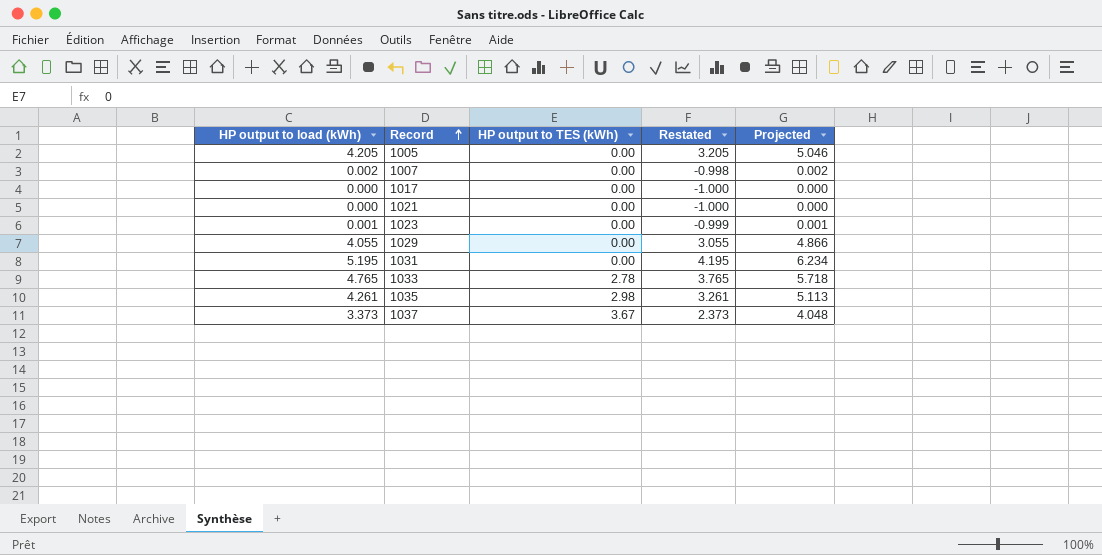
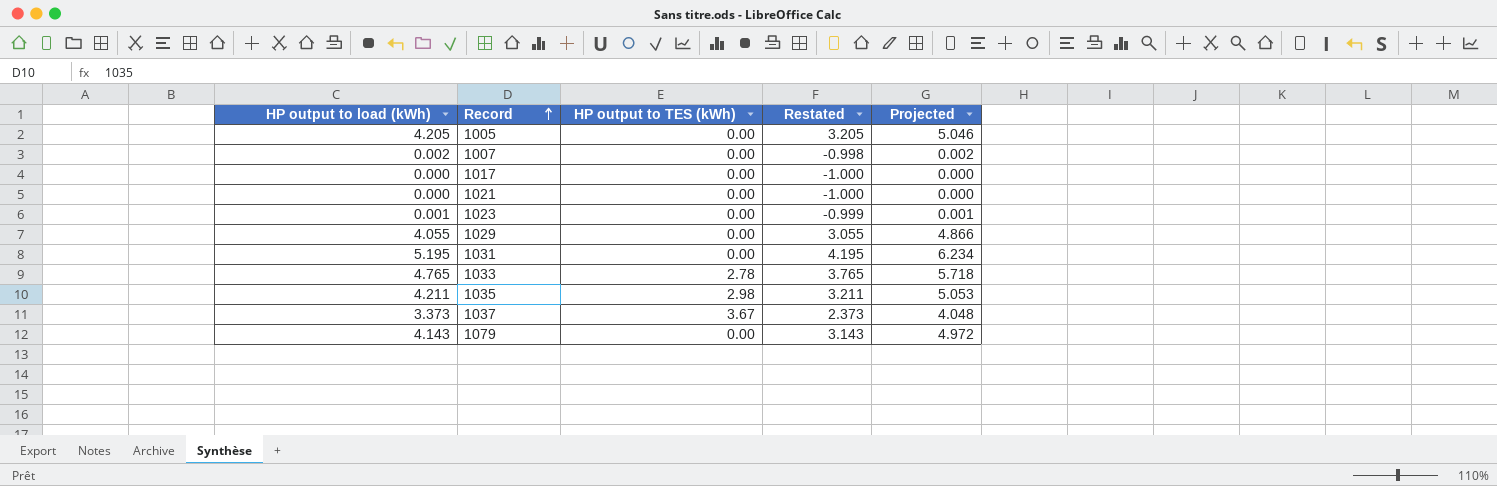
1035 | HP output to load (kWh): 4.261 -> 4.211
1035 | Restated: 3.261 -> 3.211
1035 | Projected: 5.113 -> 5.053
row 1079: none -> 4.143 | 0.00 | 3.143 | 4.972

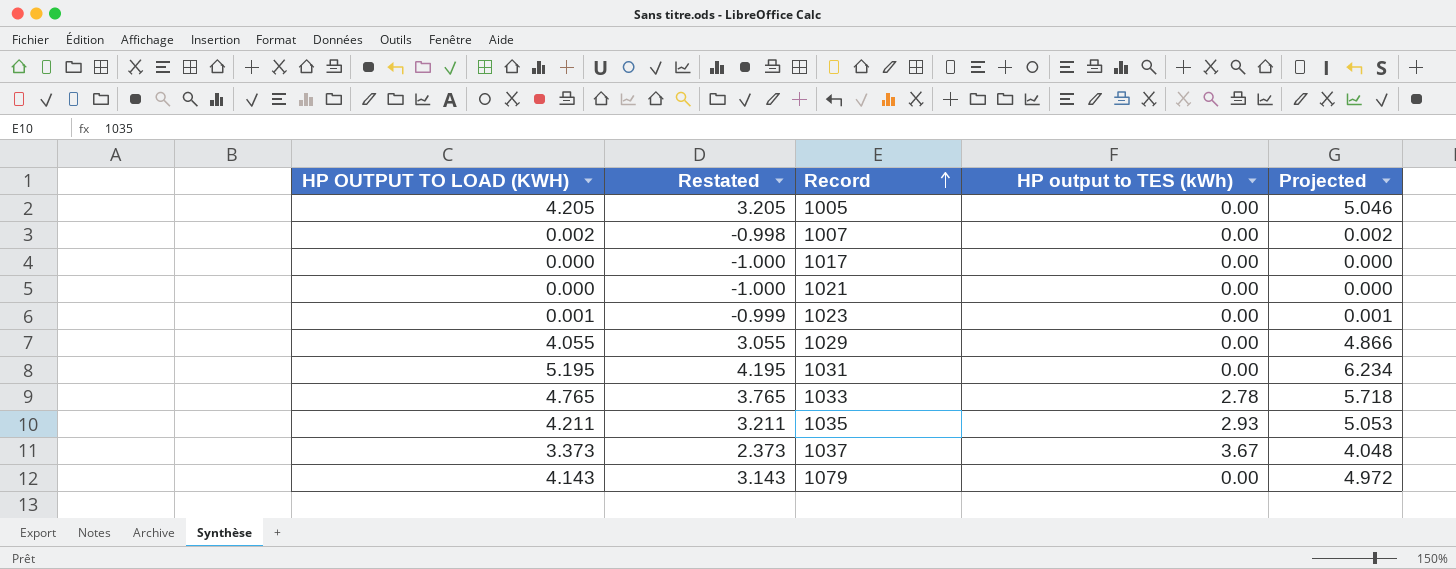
column name: HP output to load (kWh) -> HP OUTPUT TO LOAD (KWH)
column Restated | position: 4 -> 2
1035 | HP output to TES (kWh): 2.98 -> 2.93

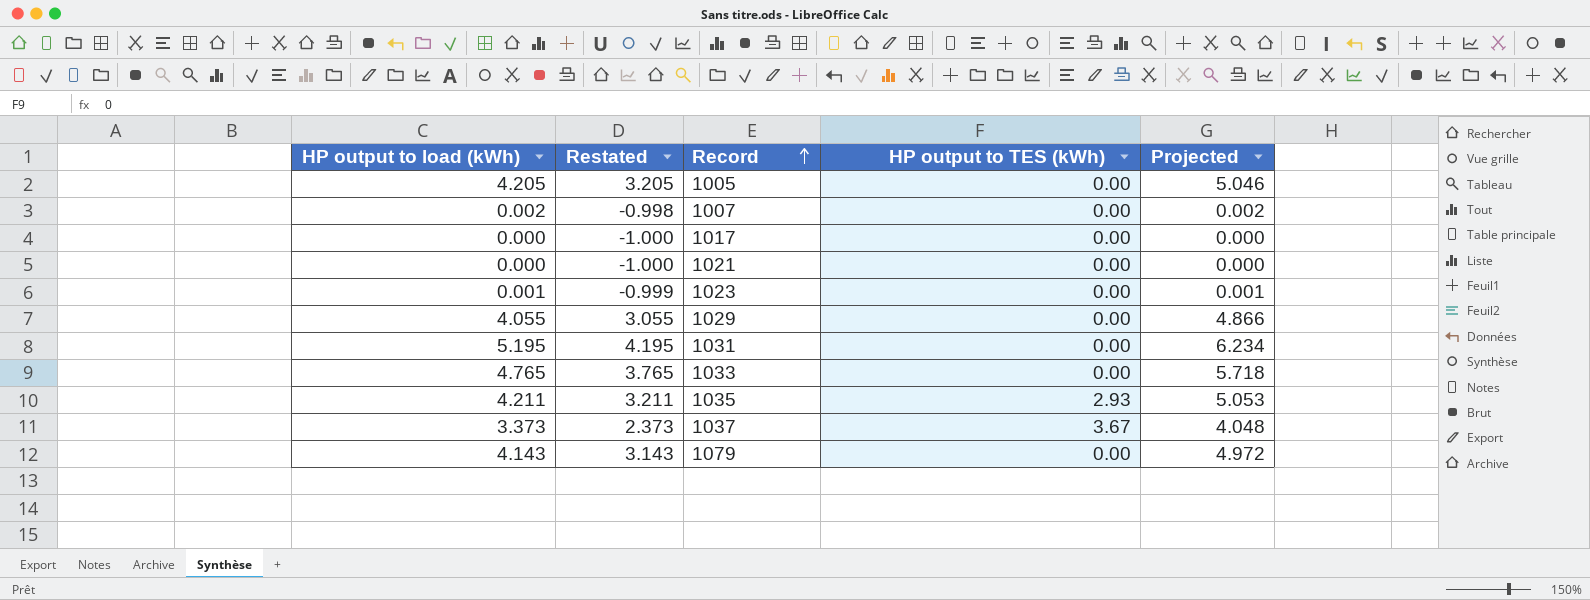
column name: HP OUTPUT TO LOAD (KWH) -> HP output to load (kWh)
1033 | HP output to TES (kWh): 2.78 -> 0.00

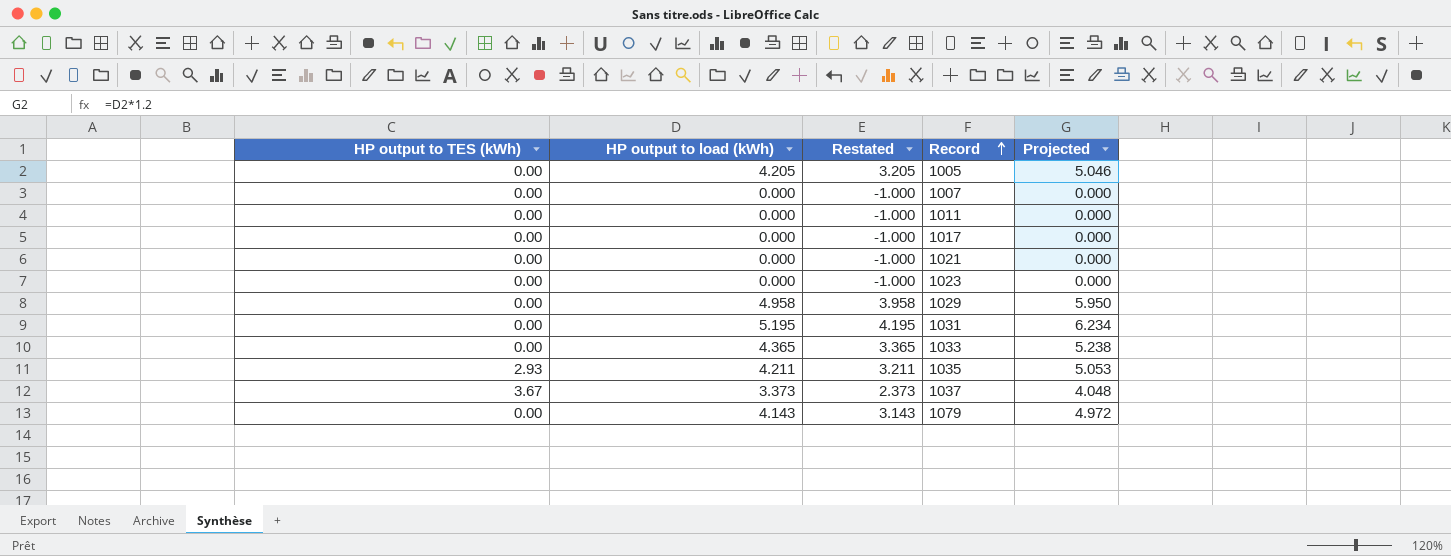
column HP output to TES (kWh) | position: 4 -> 1
1007 | HP output to load (kWh): 0.002 -> 0.000
1007 | Restated: -0.998 -> -1.000
1007 | Projected: 0.002 -> 0.000
row 1011: none -> 0.00 | 0.000 | -1.000 | 0.000
1023 | HP output to load (kWh): 0.001 -> 0.000
1023 | Restated: -0.999 -> -1.000
1023 | Projected: 0.001 -> 0.000
1029 | HP output to load (kWh): 4.055 -> 4.958
1029 | Restated: 3.055 -> 3.958
1029 | Projected: 4.866 -> 5.950
1033 | HP output to load (kWh): 4.765 -> 4.365
1033 | Restated: 3.765 -> 3.365
1033 | Projected: 5.718 -> 5.238

